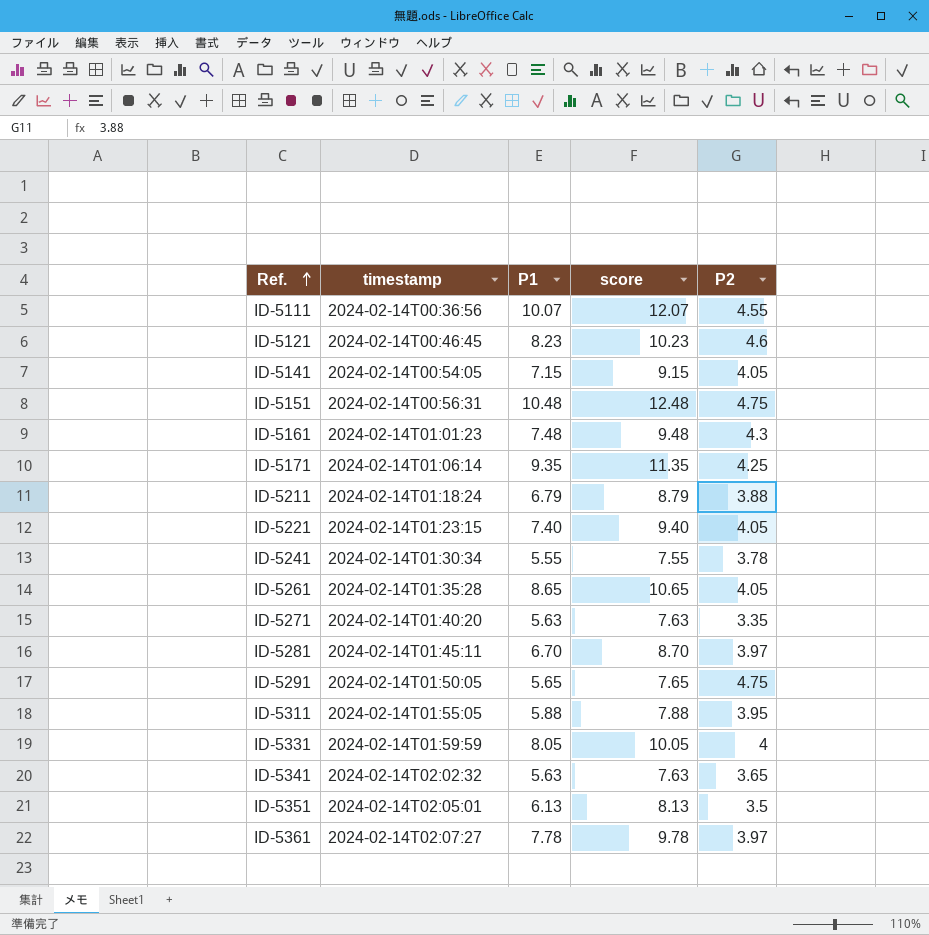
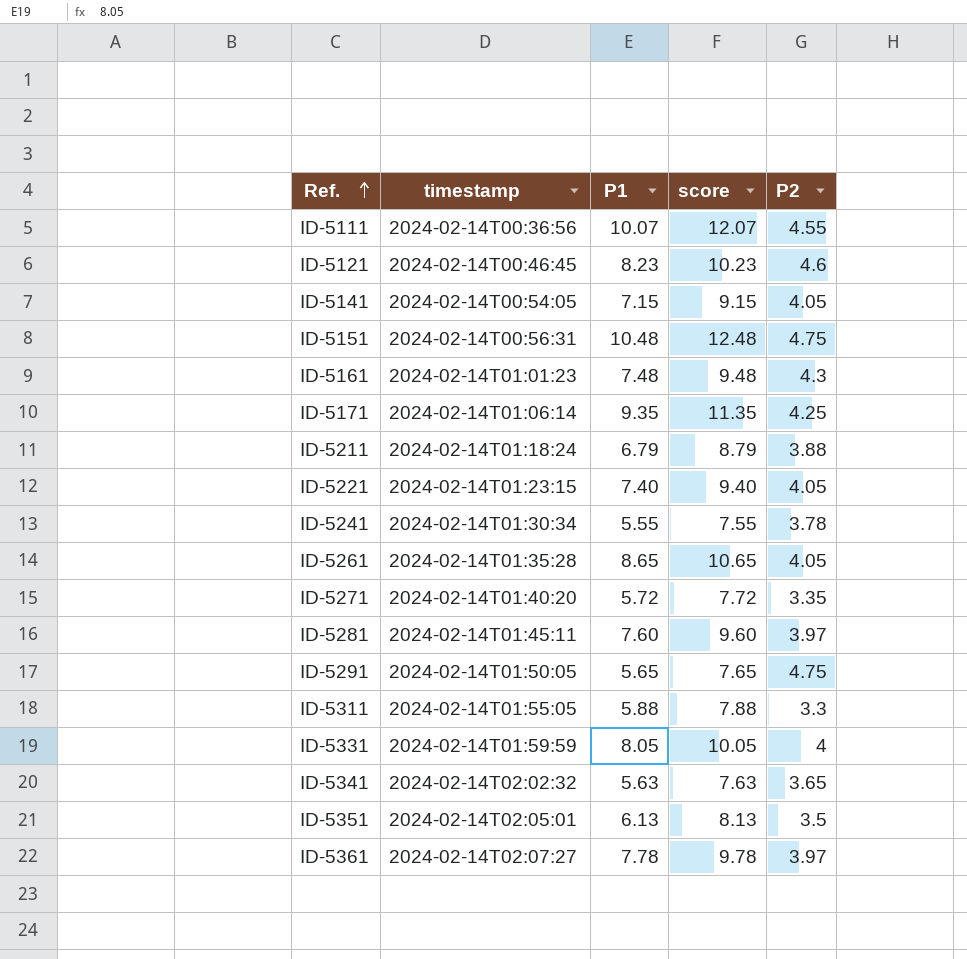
ID-5271 | P1: 5.63 -> 5.72
ID-5271 | score: 7.63 -> 7.72
ID-5281 | P1: 6.70 -> 7.60
ID-5281 | score: 8.70 -> 9.60
ID-5311 | P2: 3.95 -> 3.3

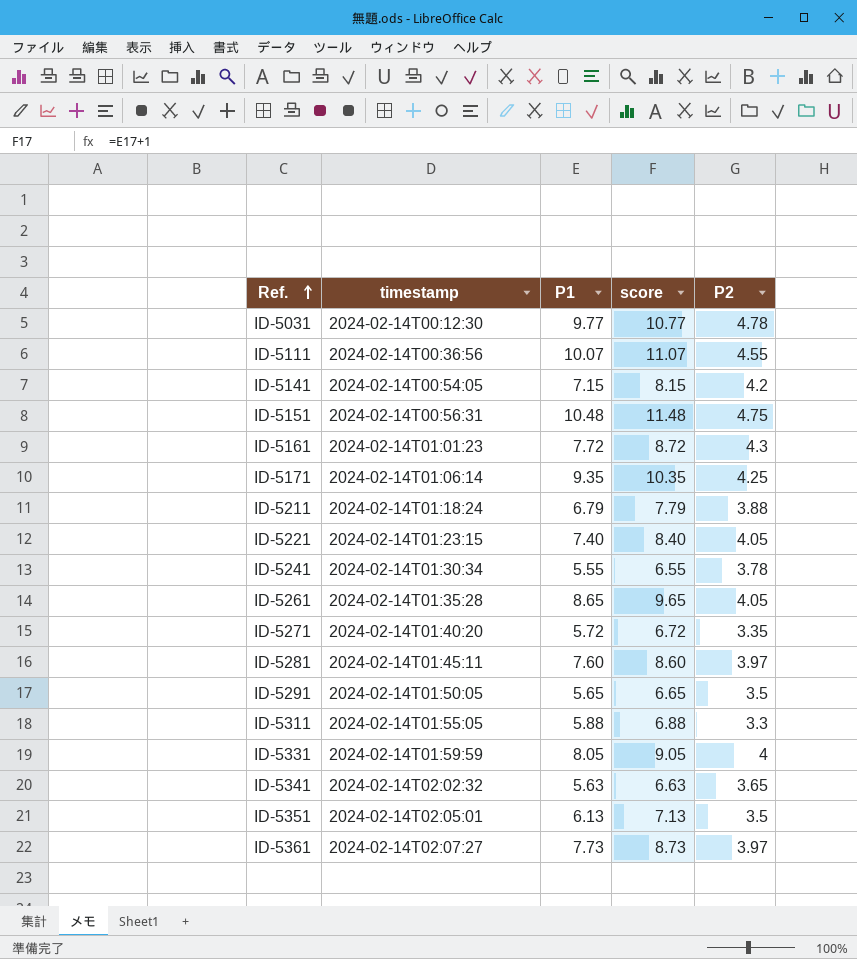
column score | formula: [P1] + 2 -> [P1] + 1
row ID-5121: 2024-02-14T00:46:45 | 8.23 | 10.23 | 4.6 -> none
row ID-5031: none -> 2024-02-14T00:12:30 | 9.77 | 10.77 | 4.78
ID-5141 | P2: 4.05 -> 4.2
ID-5161 | P1: 7.48 -> 7.72
ID-5291 | P2: 4.75 -> 3.5
ID-5361 | P1: 7.78 -> 7.73

